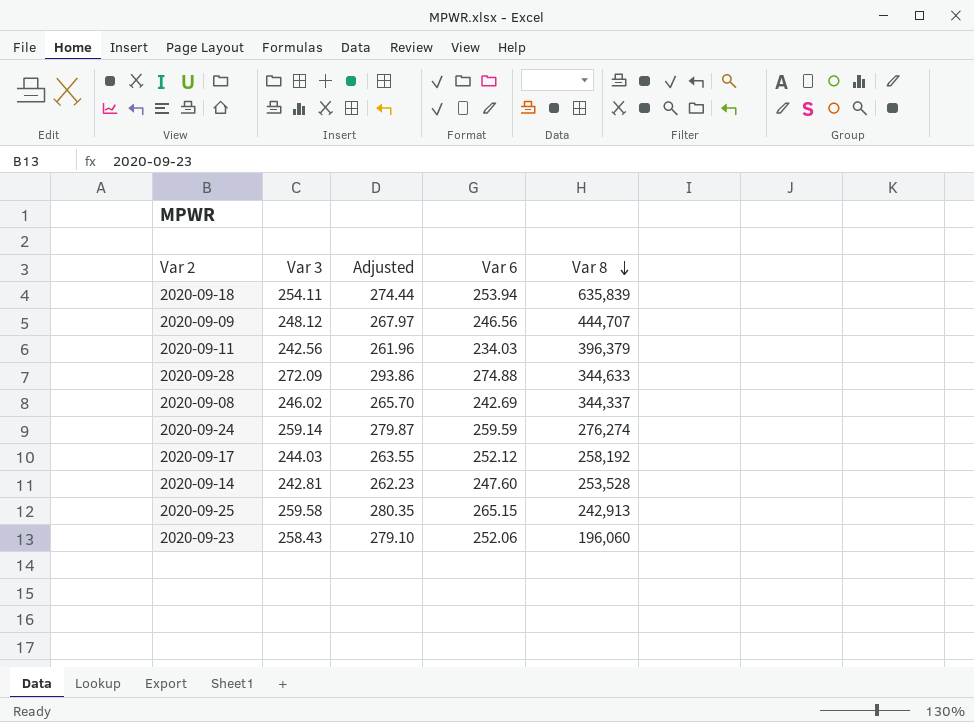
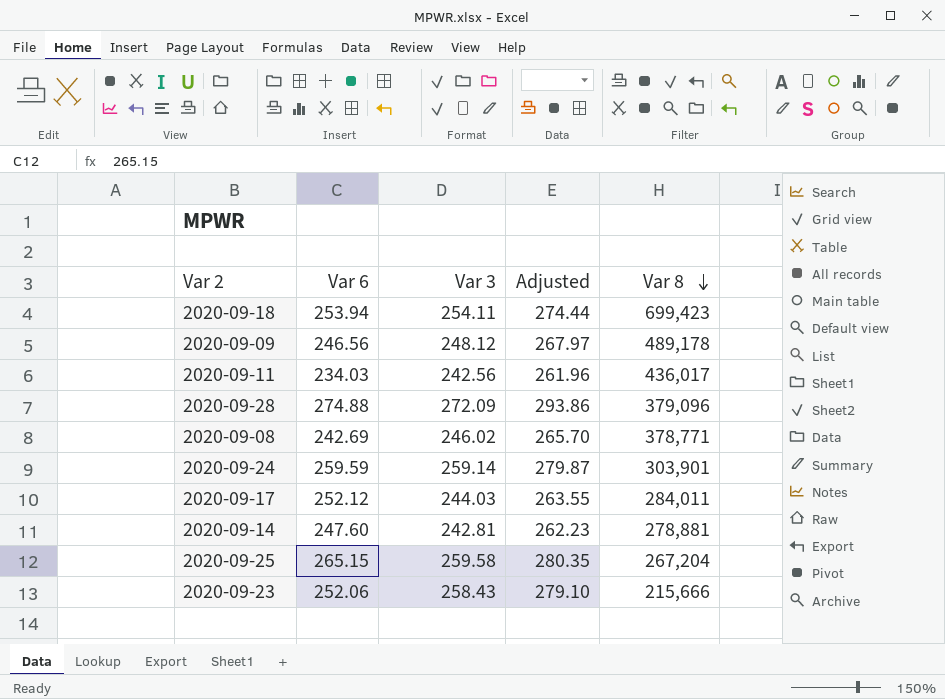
column Var 6 | position: 4 -> 2
2020-09-18 | Var 8: 635,839 -> 699,423
2020-09-09 | Var 8: 444,707 -> 489,178
2020-09-11 | Var 8: 396,379 -> 436,017
2020-09-28 | Var 8: 344,633 -> 379,096
2020-09-08 | Var 8: 344,337 -> 378,771
2020-09-24 | Var 8: 276,274 -> 303,901
2020-09-17 | Var 8: 258,192 -> 284,011
2020-09-14 | Var 8: 253,528 -> 278,881
2020-09-25 | Var 8: 242,913 -> 267,204
2020-09-23 | Var 8: 196,060 -> 215,666

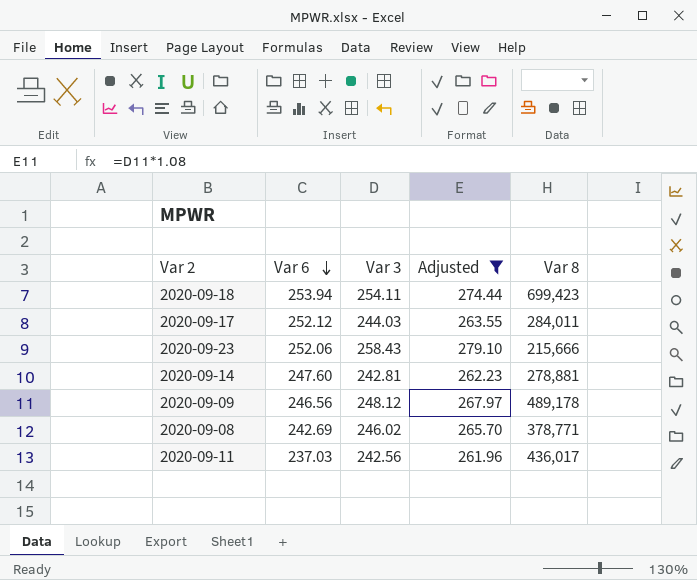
filter: none -> Adjusted <= 279.10
row order: Var 8 descending -> Var 6 descending
2020-09-11 | Var 6: 234.03 -> 237.03

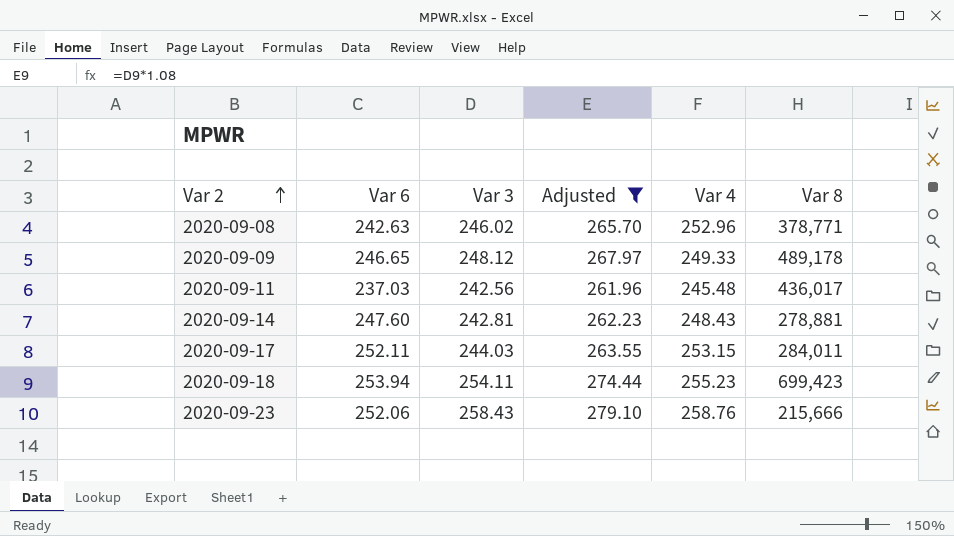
row order: Var 6 descending -> Var 2 ascending
column Var 4 | position: none -> 5
2020-09-08 | Var 6: 242.69 -> 242.63
2020-09-09 | Var 6: 246.56 -> 246.65
2020-09-17 | Var 6: 252.12 -> 252.11

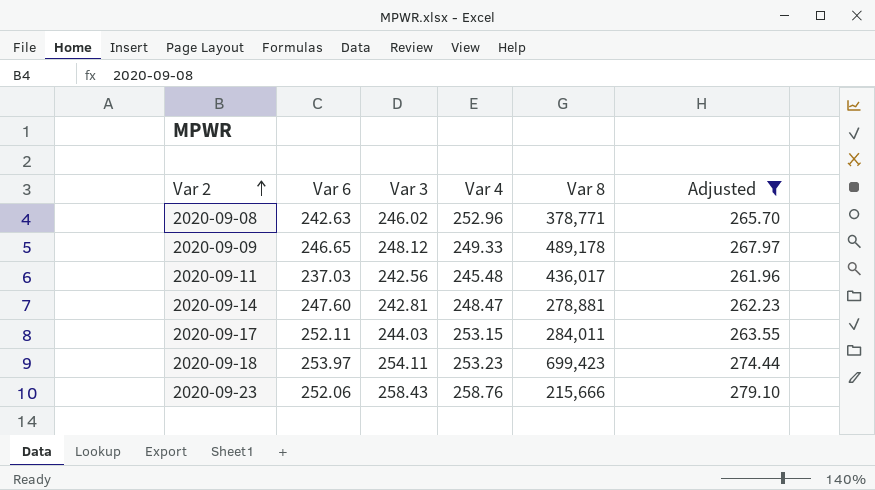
column Adjusted | position: 4 -> 6
2020-09-14 | Var 4: 248.43 -> 248.47
2020-09-18 | Var 6: 253.94 -> 253.97
2020-09-18 | Var 4: 255.23 -> 253.23

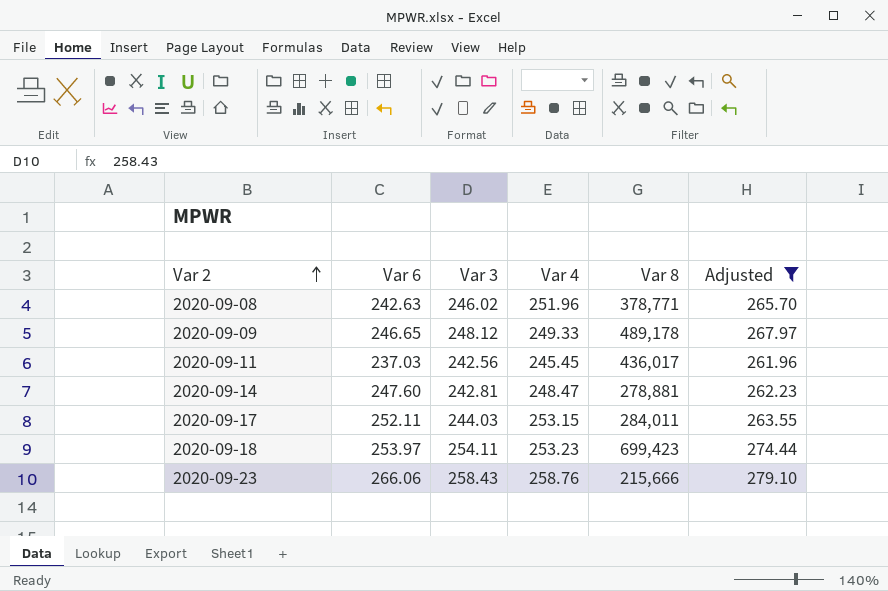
2020-09-08 | Var 4: 252.96 -> 251.96
2020-09-11 | Var 4: 245.48 -> 245.45
2020-09-23 | Var 6: 252.06 -> 266.06

